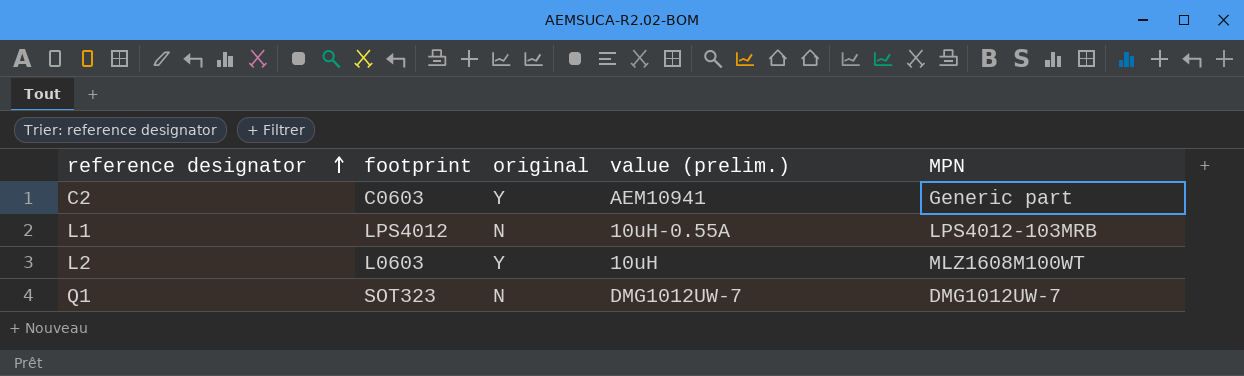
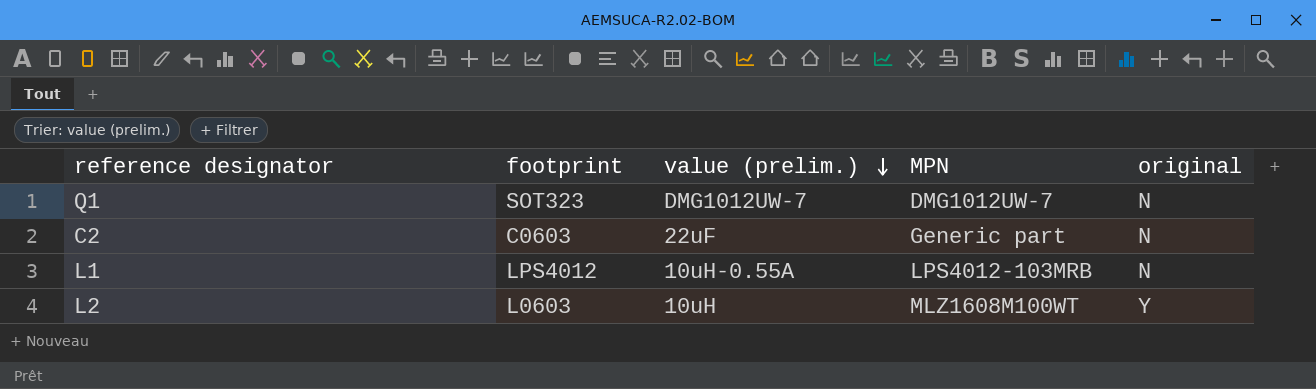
row order: reference designator ascending -> value (prelim.) descending
column original | position: 3 -> 5
C2 | value (prelim.): AEM10941 -> 22uF
C2 | original: Y -> N

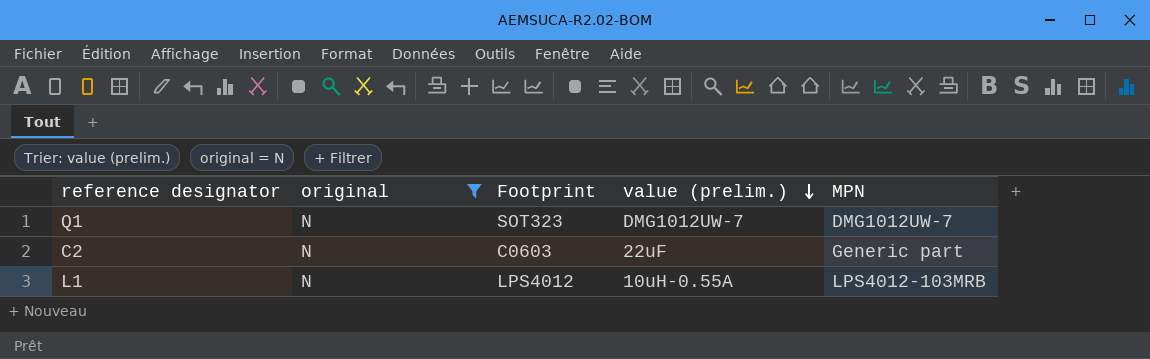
filter: none -> original = N
column original | position: 5 -> 2
column name: footprint -> Footprint

